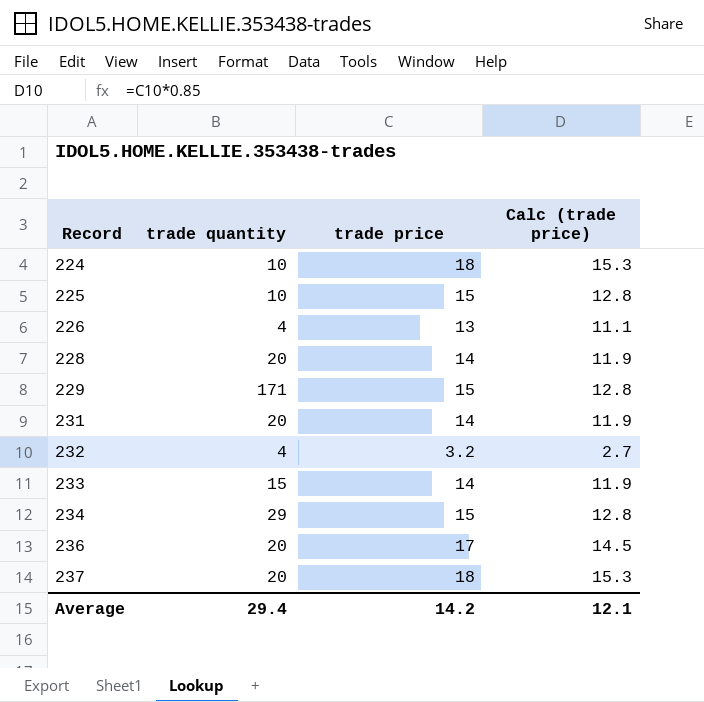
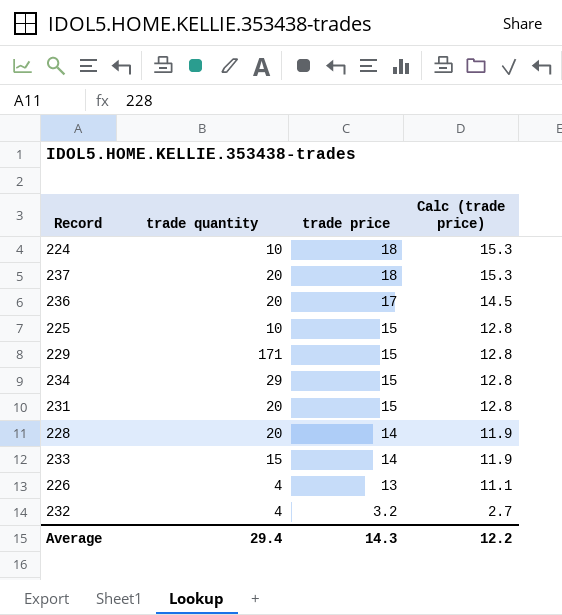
row order: Record ascending -> trade price descending
231 | trade price: 14 -> 15
231 | Calc (trade price): 11.9 -> 12.8
Average | trade price: 14.2 -> 14.3
Average | Calc (trade price): 12.1 -> 12.2

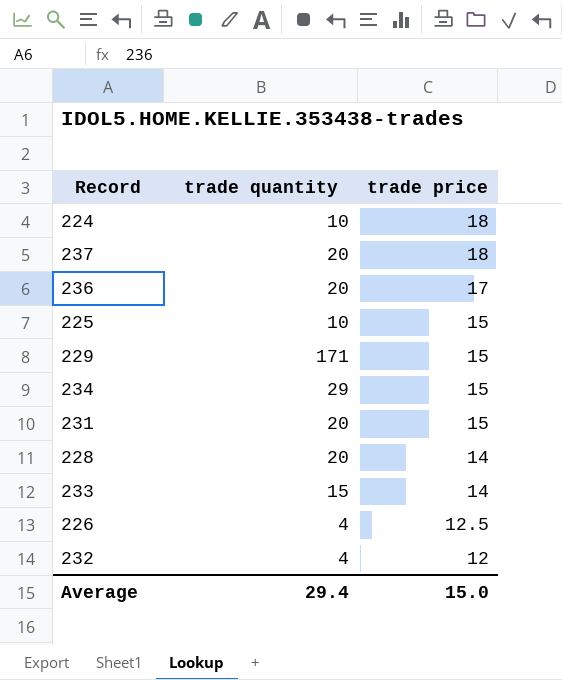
column Calc (trade price) | formula: [trade price] * 0.85 -> none
226 | trade price: 13 -> 12.5
232 | trade price: 3.2 -> 12
Average | trade price: 14.3 -> 15.0

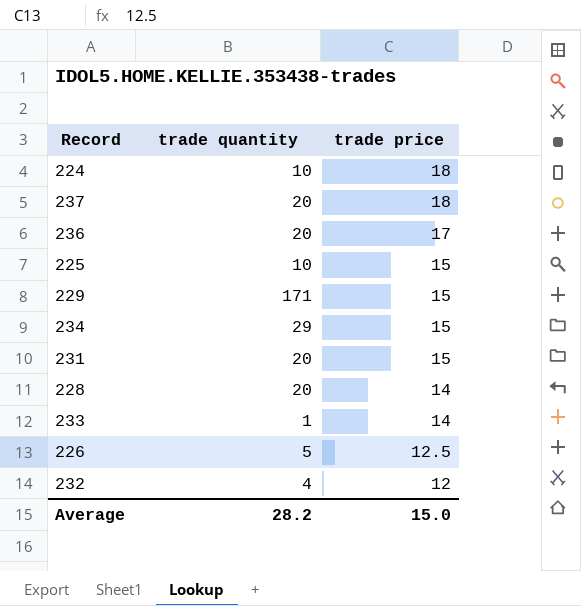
233 | trade quantity: 15 -> 1
226 | trade quantity: 4 -> 5
Average | trade quantity: 29.4 -> 28.2

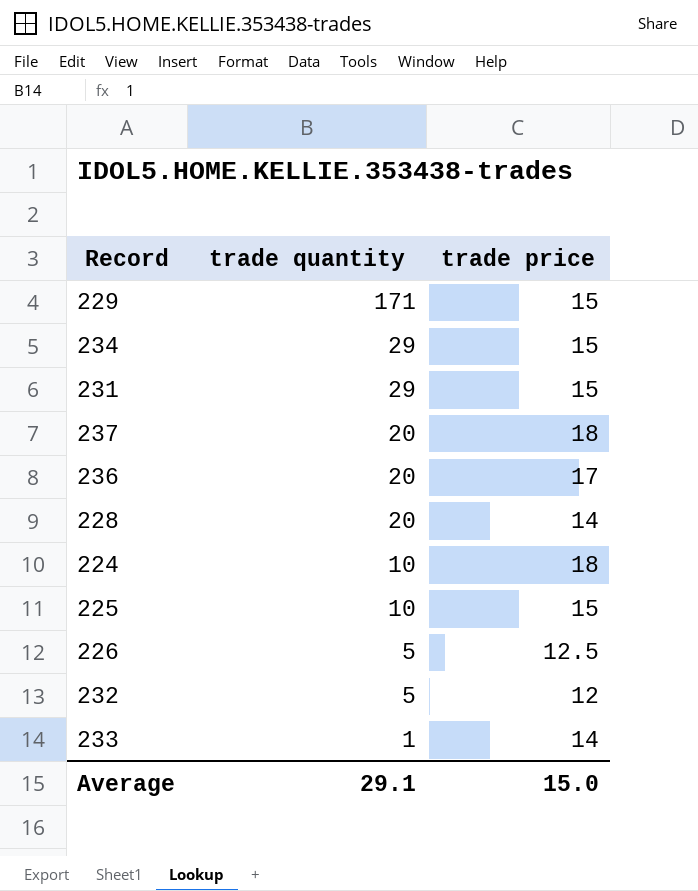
row order: trade price descending -> trade quantity descending
231 | trade quantity: 20 -> 29
232 | trade quantity: 4 -> 5
Average | trade quantity: 28.2 -> 29.1

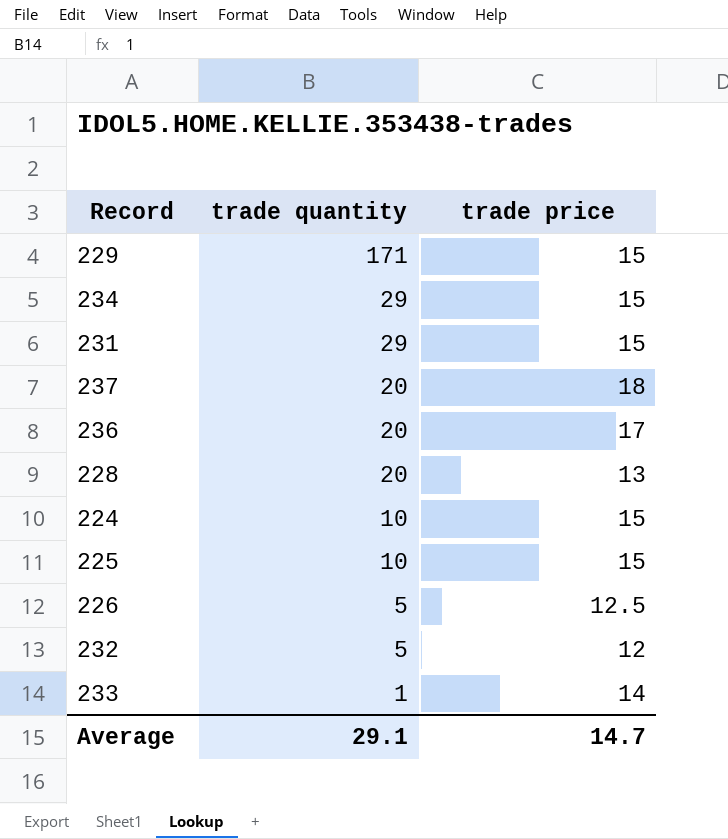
228 | trade price: 14 -> 13
224 | trade price: 18 -> 15
Average | trade price: 15.0 -> 14.7

